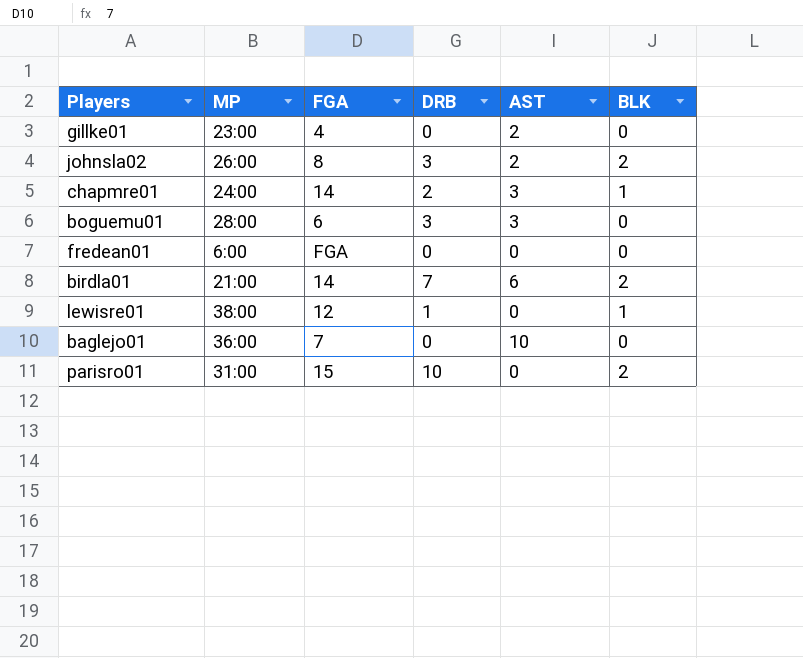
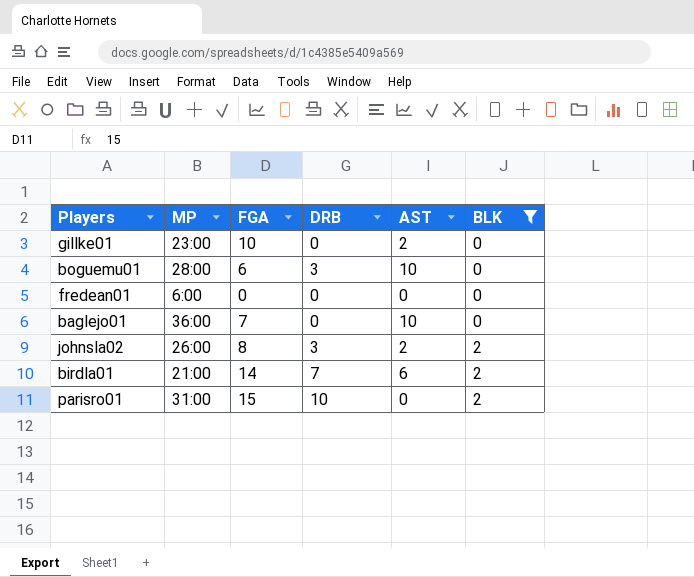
filter: none -> BLK != 1
row order: none -> BLK ascending
gillke01 | FGA: 4 -> 10
boguemu01 | AST: 3 -> 10
fredean01 | FGA: FGA -> 0

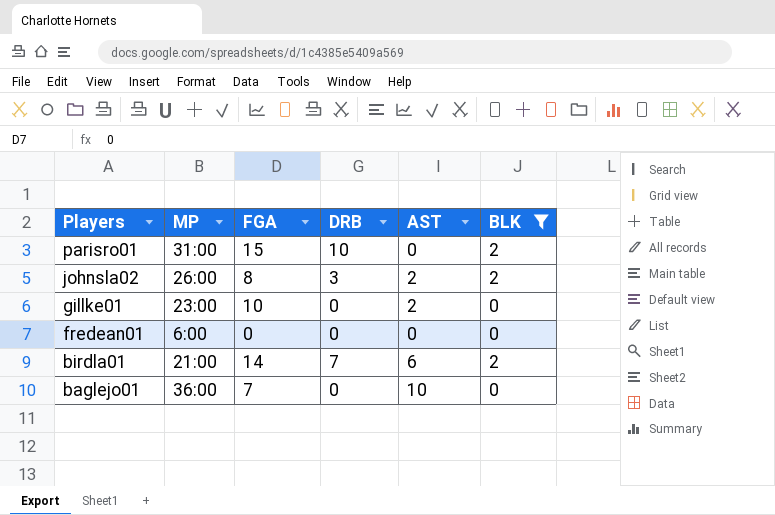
row order: BLK ascending -> Players descending
row boguemu01: 28:00 | 6 | 3 | 10 | 0 -> none

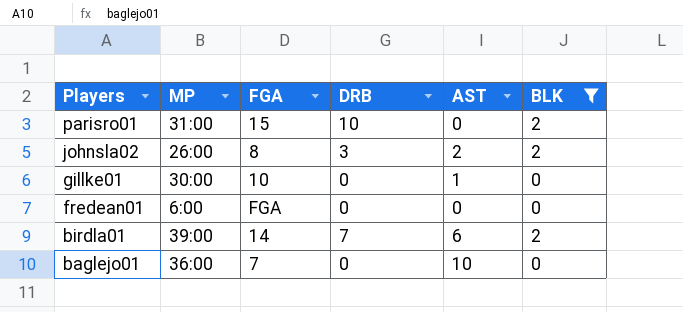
gillke01 | MP: 23:00 -> 30:00
gillke01 | AST: 2 -> 1
fredean01 | FGA: 0 -> FGA
birdla01 | MP: 21:00 -> 39:00

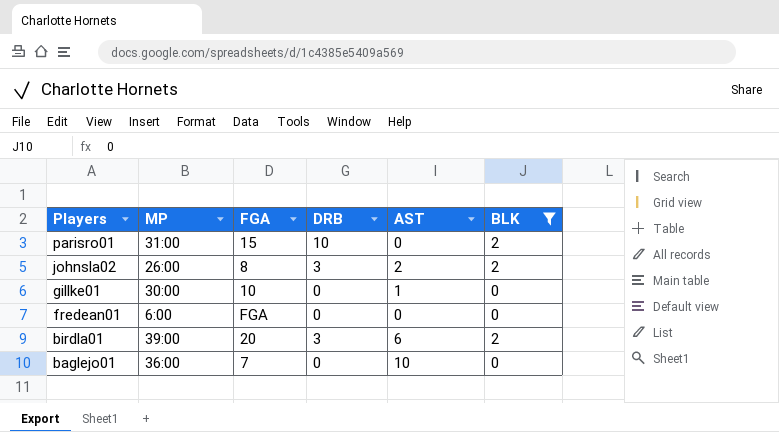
birdla01 | FGA: 14 -> 20
birdla01 | DRB: 7 -> 3

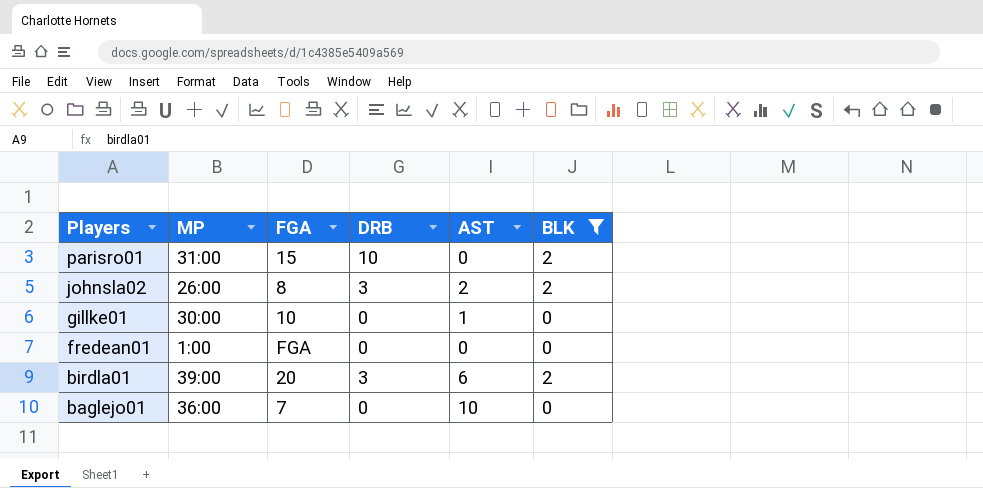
fredean01 | MP: 6:00 -> 1:00

